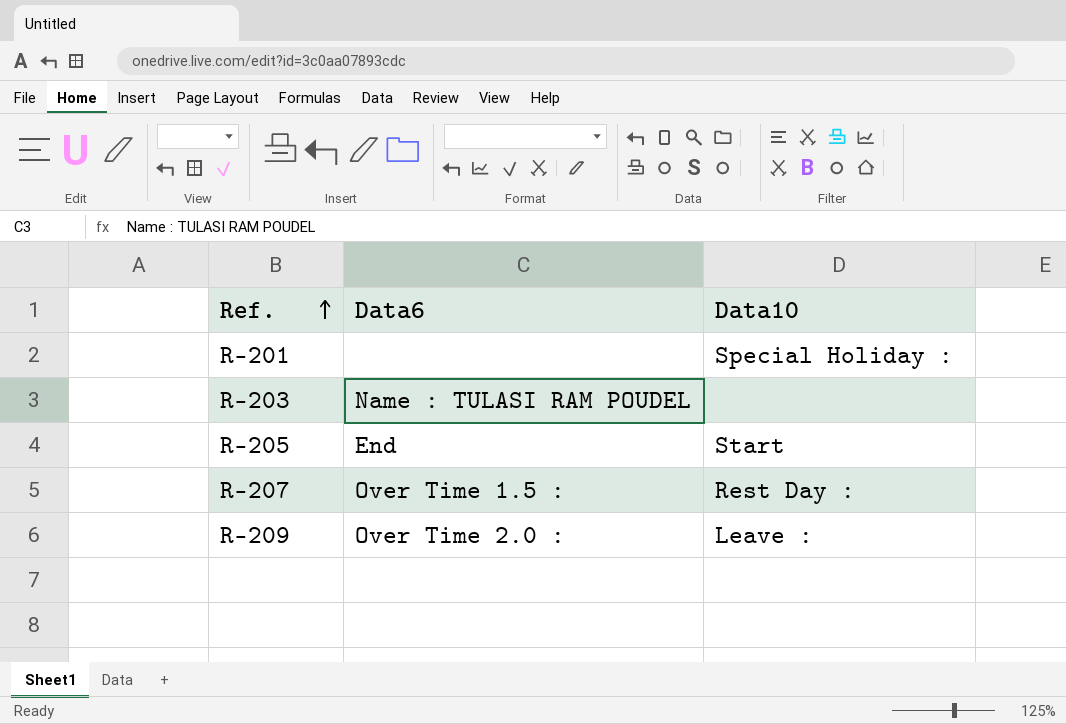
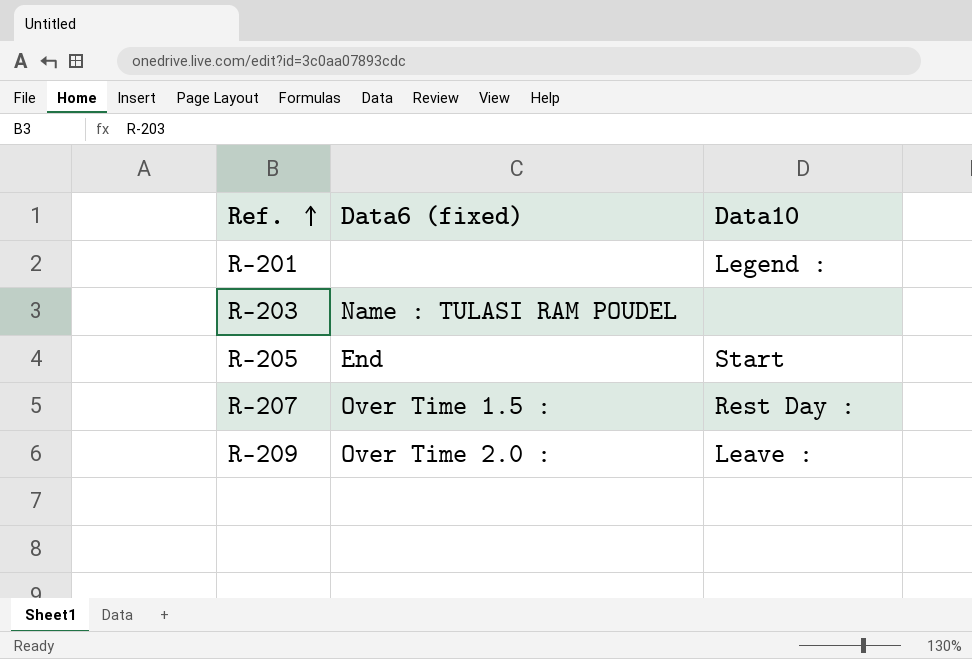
column name: Data6 -> Data6 (fixed)
R-201 | Data10: Special Holiday : -> Legend :

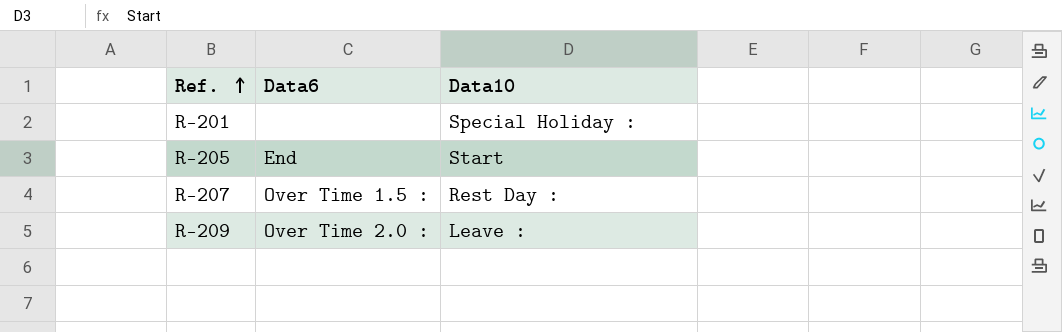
column name: Data6 (fixed) -> Data6
row R-203: Name : TULASI RAM POUDEL | none -> none
R-201 | Data10: Legend : -> Special Holiday :

